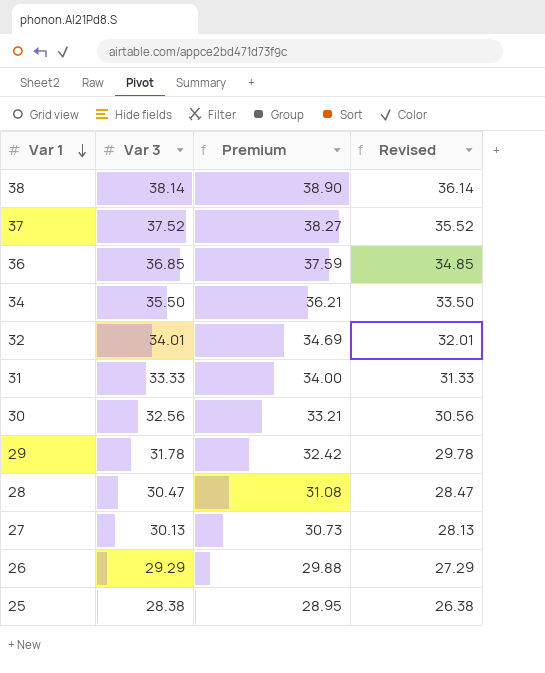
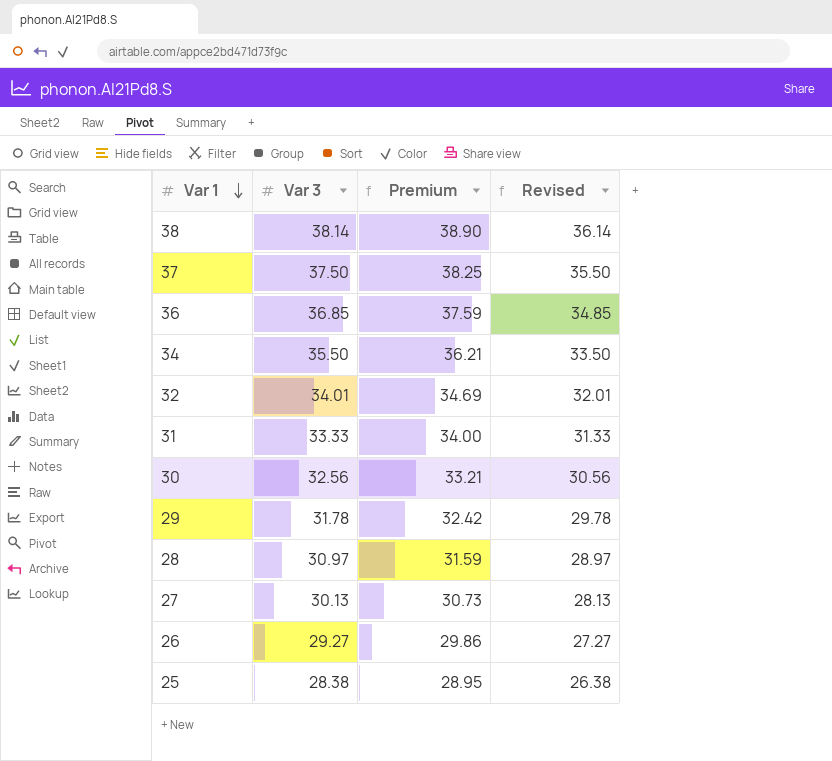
37 | Var 3: 37.52 -> 37.50
37 | Premium: 38.27 -> 38.25
37 | Revised: 35.52 -> 35.50
28 | Var 3: 30.47 -> 30.97
28 | Premium: 31.08 -> 31.59
28 | Revised: 28.47 -> 28.97
26 | Var 3: 29.29 -> 29.27
26 | Premium: 29.88 -> 29.86
26 | Revised: 27.29 -> 27.27

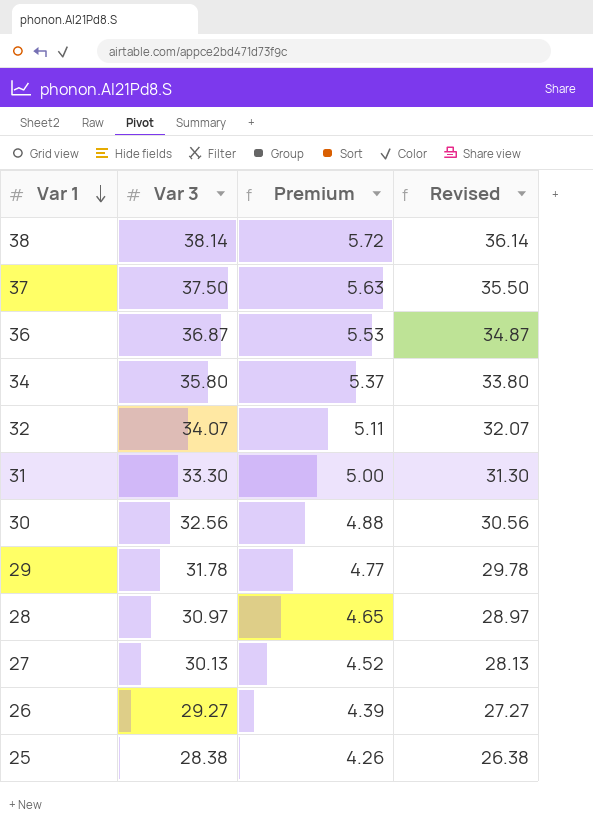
column Premium | formula: [Var 3] * 1.02 -> [Var 3] * 0.15
36 | Var 3: 36.85 -> 36.87
36 | Revised: 34.85 -> 34.87
34 | Var 3: 35.50 -> 35.80
34 | Revised: 33.50 -> 33.80
32 | Var 3: 34.01 -> 34.07
32 | Revised: 32.01 -> 32.07
31 | Var 3: 33.33 -> 33.30
31 | Revised: 31.33 -> 31.30

